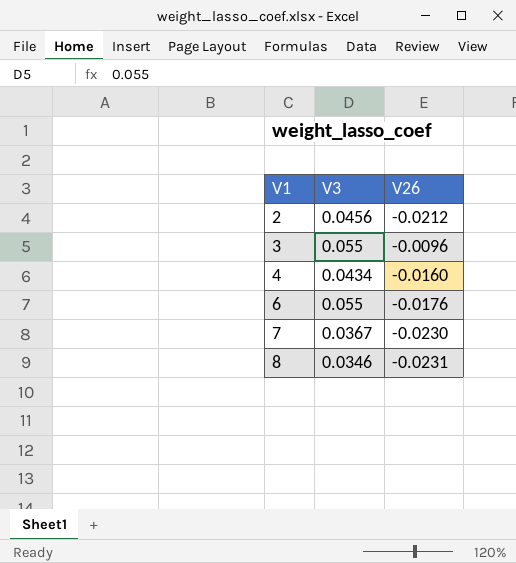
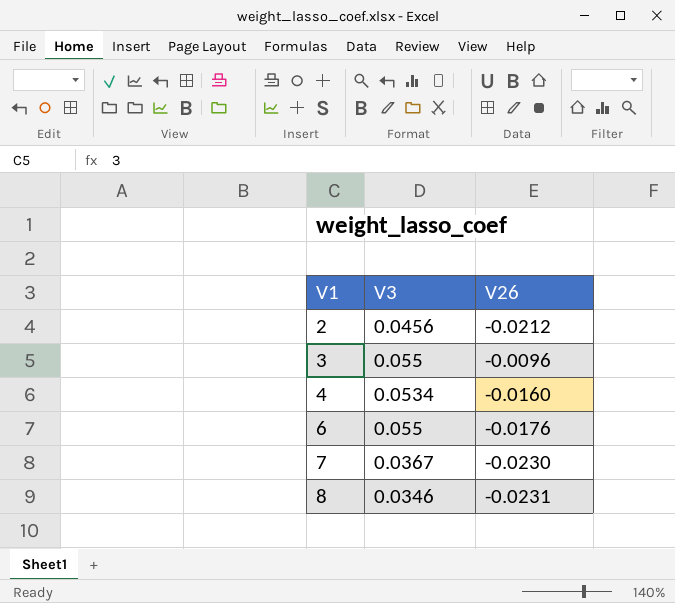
4 | V3: 0.0434 -> 0.0534

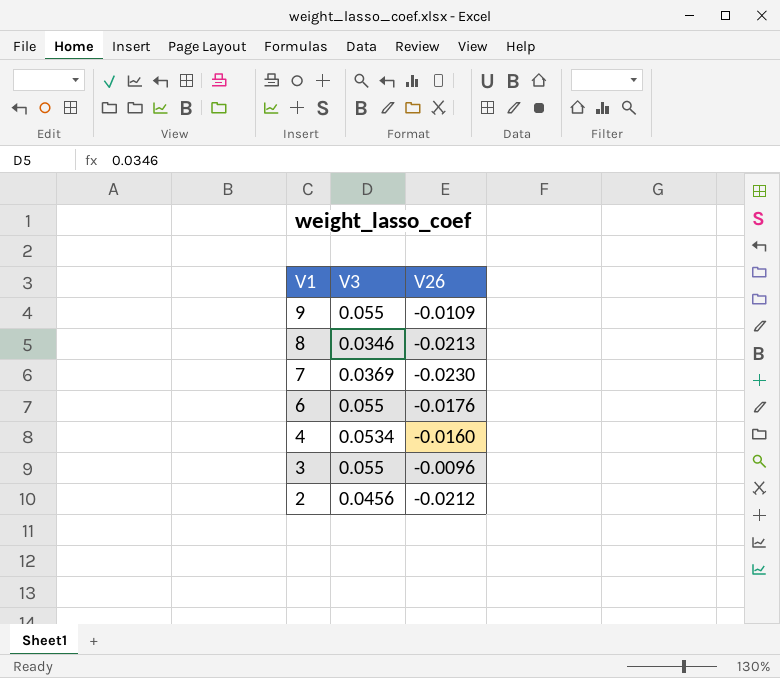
row order: V1 ascending -> V1 descending
row 9: none -> 0.055 | -0.0109
8 | V26: -0.0231 -> -0.0213
7 | V3: 0.0367 -> 0.0369

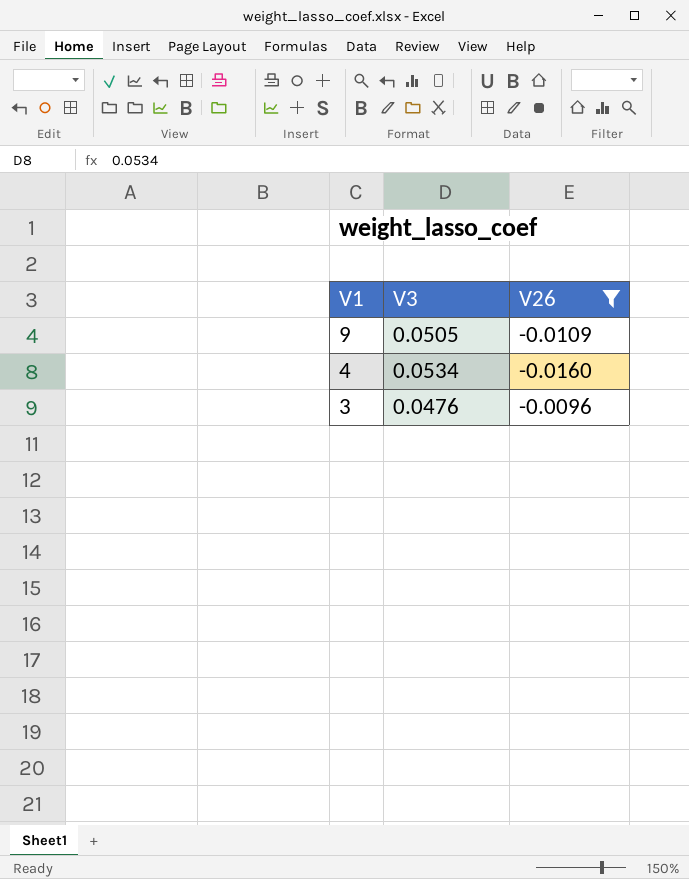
filter: none -> V26 >= -0.0160
9 | V3: 0.055 -> 0.0505
3 | V3: 0.055 -> 0.0476

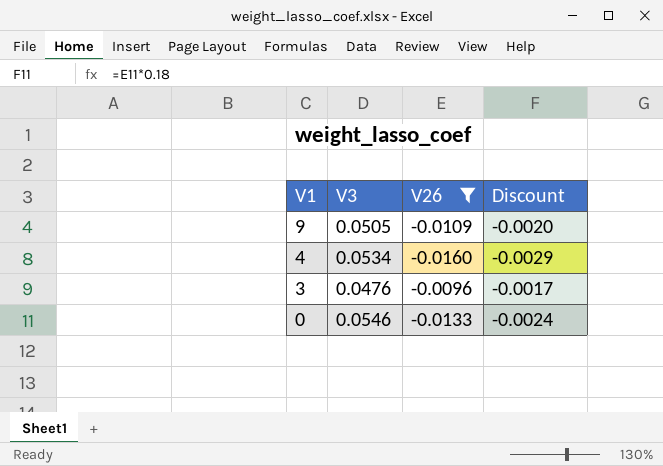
column Discount | formula: none -> [V26] * 0.18
row 0: none -> 0.0546 | -0.0133 | -0.0024

